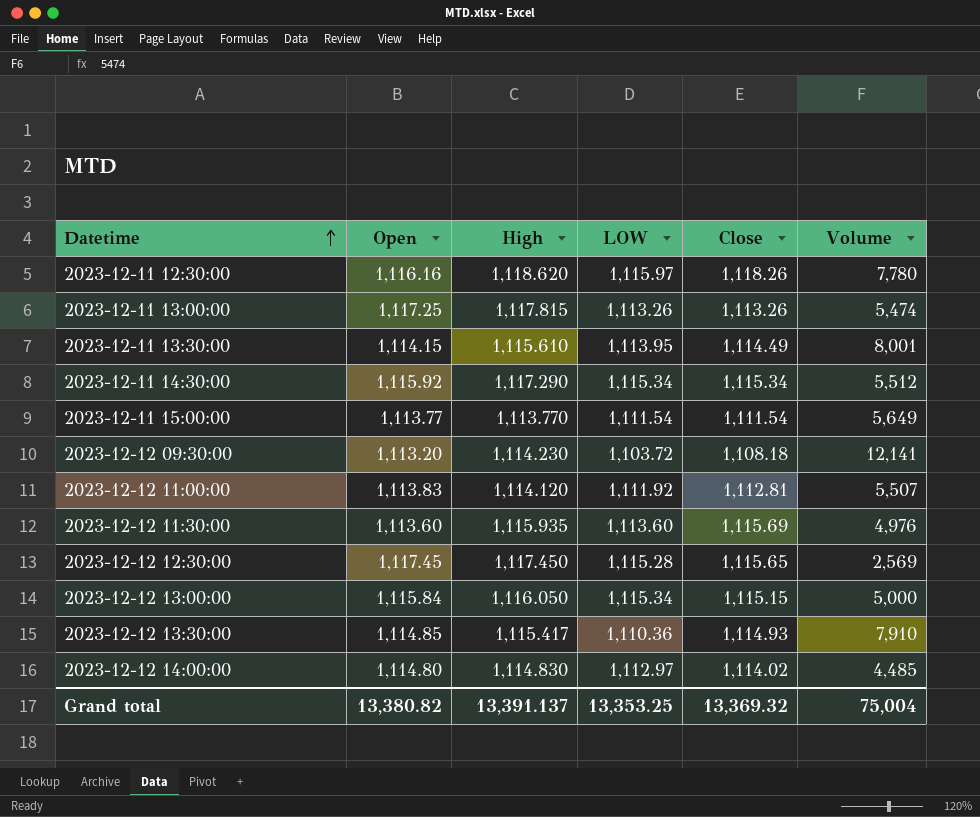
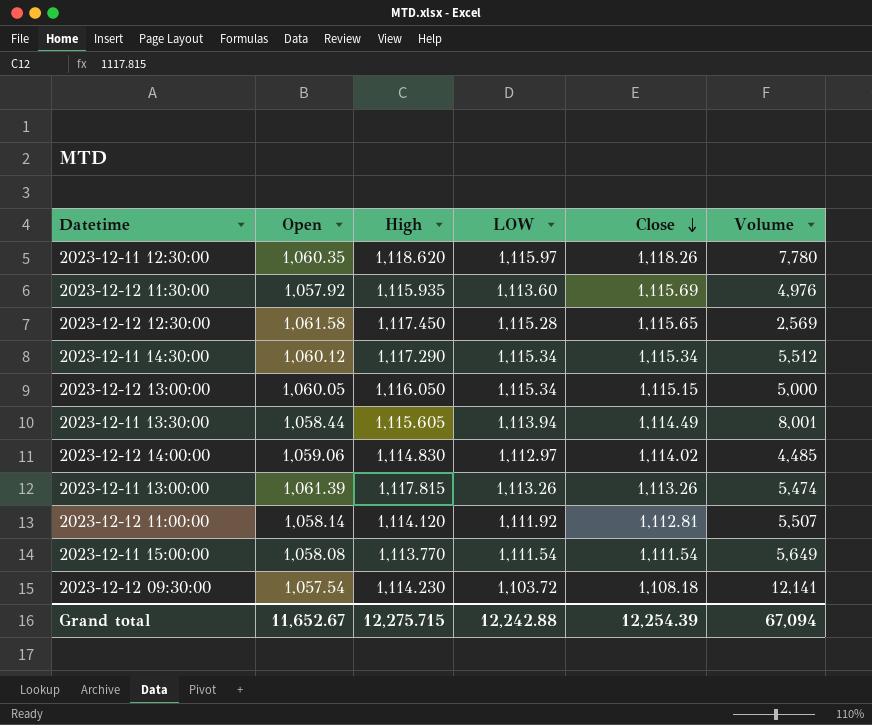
row order: Datetime ascending -> Close descending
row 2023-12-12 13:30:00: 1,114.85 | 1,115.417 | 1,110.36 | 1,114.93 | 7,910 -> none
2023-12-11 12:30:00 | Open: 1,116.16 -> 1,060.35
2023-12-12 11:30:00 | Open: 1,113.60 -> 1,057.92
2023-12-12 12:30:00 | Open: 1,117.45 -> 1,061.58
2023-12-11 14:30:00 | Open: 1,115.92 -> 1,060.12
2023-12-12 13:00:00 | Open: 1,115.84 -> 1,060.05
2023-12-11 13:30:00 | Open: 1,114.15 -> 1,058.44
2023-12-11 13:30:00 | High: 1,115.610 -> 1,115.605
2023-12-11 13:30:00 | LOW: 1,113.95 -> 1,113.94
2023-12-12 14:00:00 | Open: 1,114.80 -> 1,059.06
2023-12-11 13:00:00 | Open: 1,117.25 -> 1,061.39
2023-12-12 11:00:00 | Open: 1,113.83 -> 1,058.14
2023-12-11 15:00:00 | Open: 1,113.77 -> 1,058.08
2023-12-12 09:30:00 | Open: 1,113.20 -> 1,057.54
Grand total | Open: 13,380.82 -> 11,652.67
Grand total | High: 13,391.137 -> 12,275.715
Grand total | LOW: 13,353.25 -> 12,242.88
Grand total | Close: 13,369.32 -> 12,254.39
Grand total | Volume: 75,004 -> 67,094

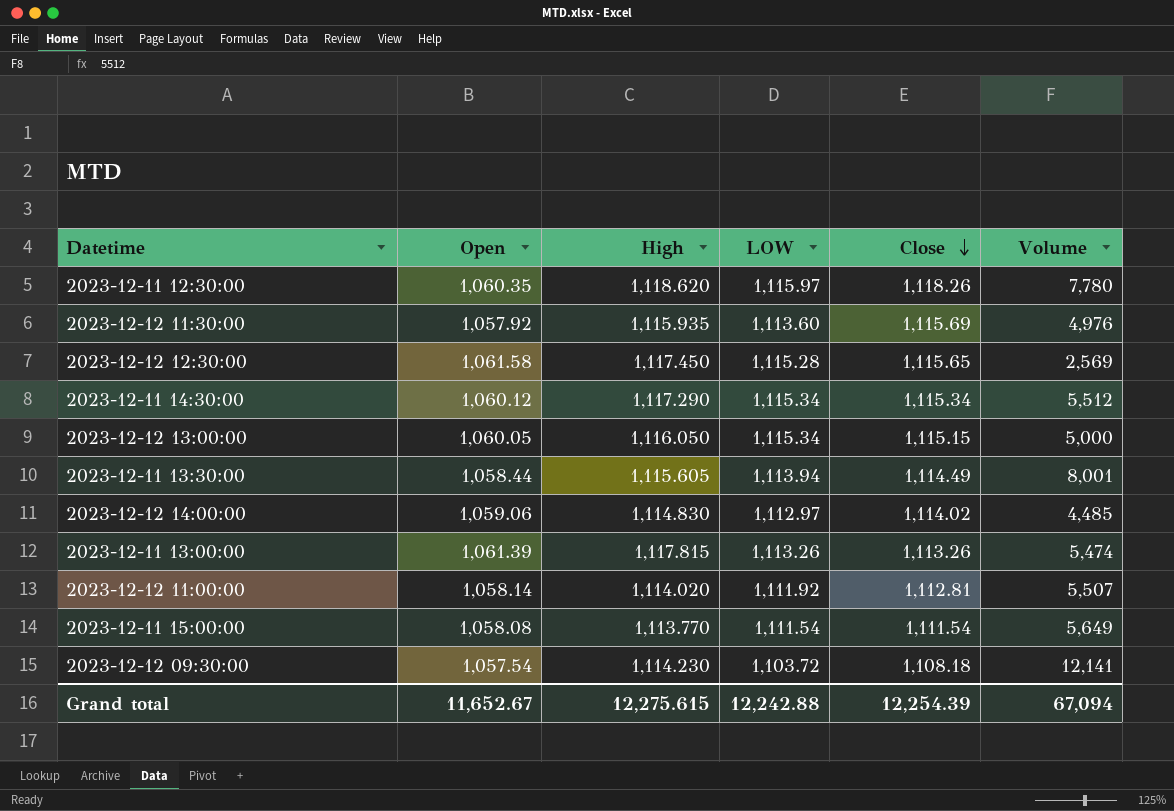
2023-12-12 11:00:00 | High: 1,114.120 -> 1,114.020
Grand total | High: 12,275.715 -> 12,275.615

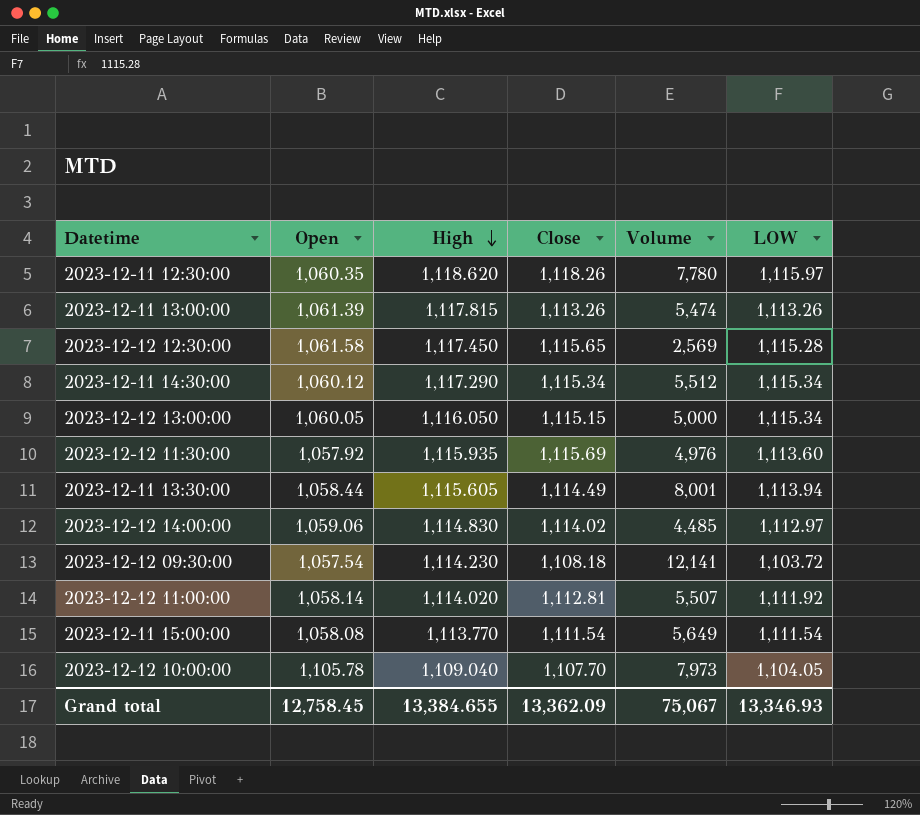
row order: Close descending -> High descending
column LOW | position: 4 -> 6
row 2023-12-12 10:00:00: none -> 1,105.78 | 1,109.040 | 1,107.70 | 7,973 | 1,104.05
Grand total | Open: 11,652.67 -> 12,758.45
Grand total | High: 12,275.615 -> 13,384.655
Grand total | Close: 12,254.39 -> 13,362.09
Grand total | Volume: 67,094 -> 75,067
Grand total | LOW: 12,242.88 -> 13,346.93

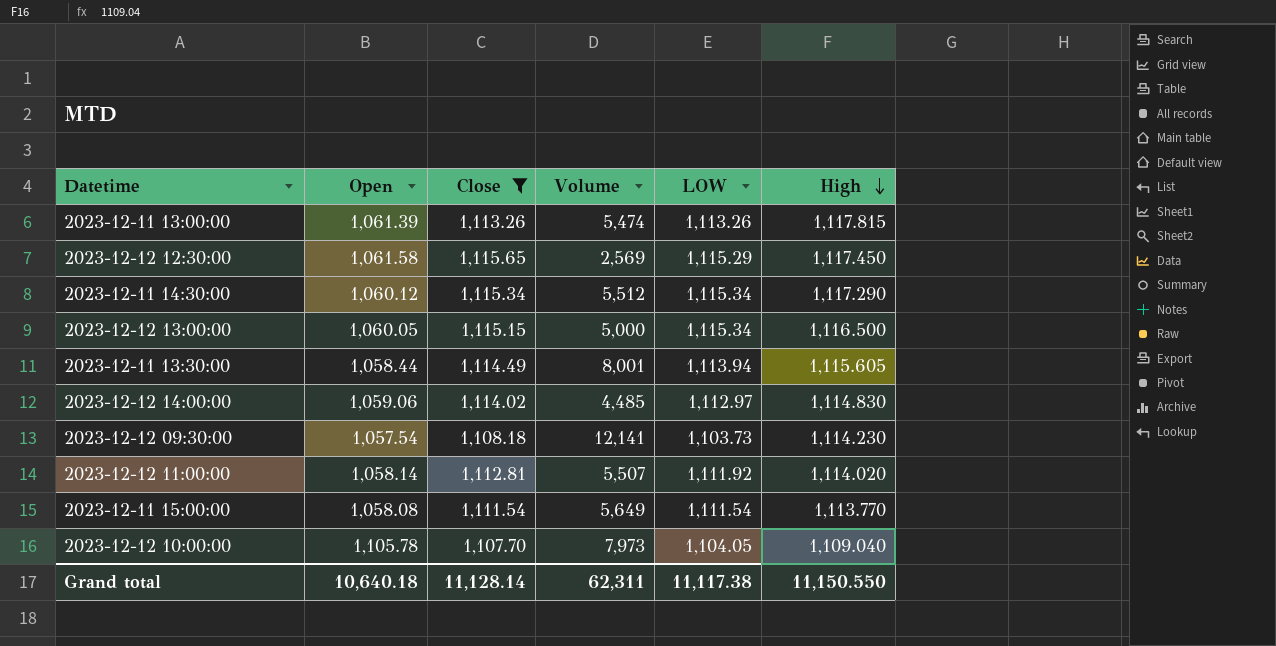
filter: none -> Close <= 1,115.65
column High | position: 3 -> 6
2023-12-12 12:30:00 | LOW: 1,115.28 -> 1,115.29
2023-12-12 13:00:00 | High: 1,116.050 -> 1,116.500
2023-12-12 09:30:00 | LOW: 1,103.72 -> 1,103.73
Grand total | Open: 12,758.45 -> 10,640.18
Grand total | Close: 13,362.09 -> 11,128.14
Grand total | Volume: 75,067 -> 62,311
Grand total | LOW: 13,346.93 -> 11,117.38
Grand total | High: 13,384.655 -> 11,150.550

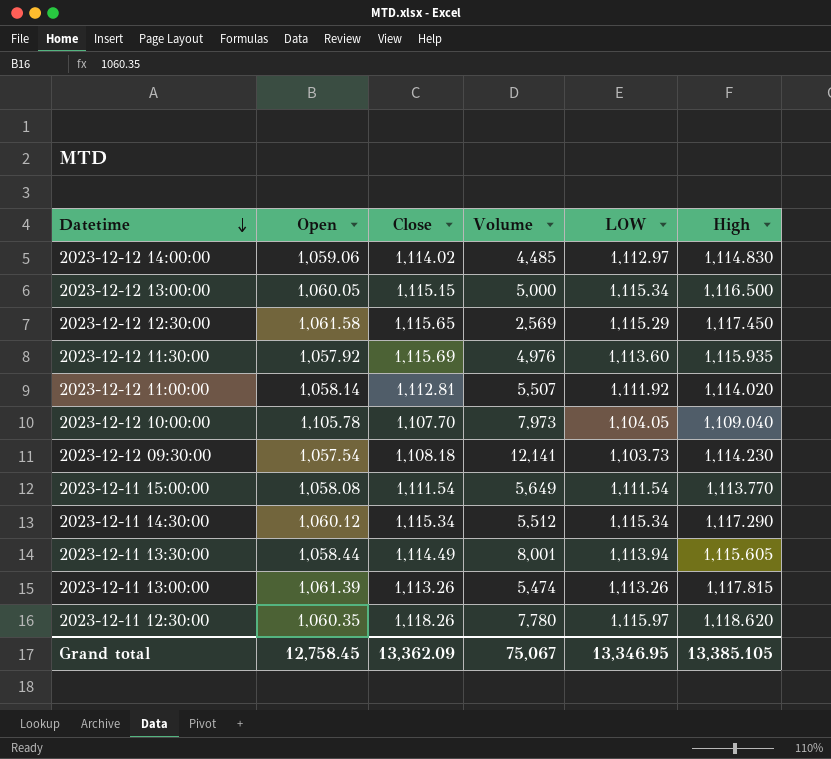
filter: Close <= 1,115.65 -> none
row order: High descending -> Datetime descending
Grand total | Open: 10,640.18 -> 12,758.45
Grand total | Close: 11,128.14 -> 13,362.09
Grand total | Volume: 62,311 -> 75,067
Grand total | LOW: 11,117.38 -> 13,346.95
Grand total | High: 11,150.550 -> 13,385.105

